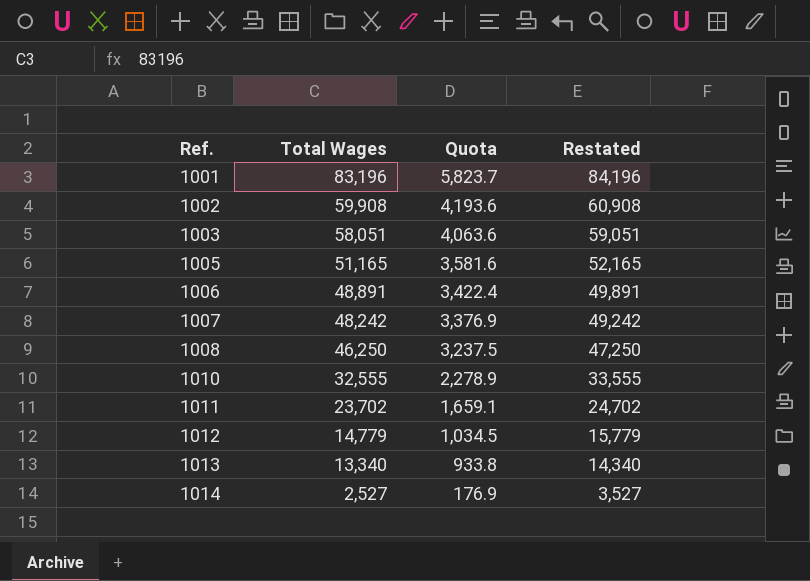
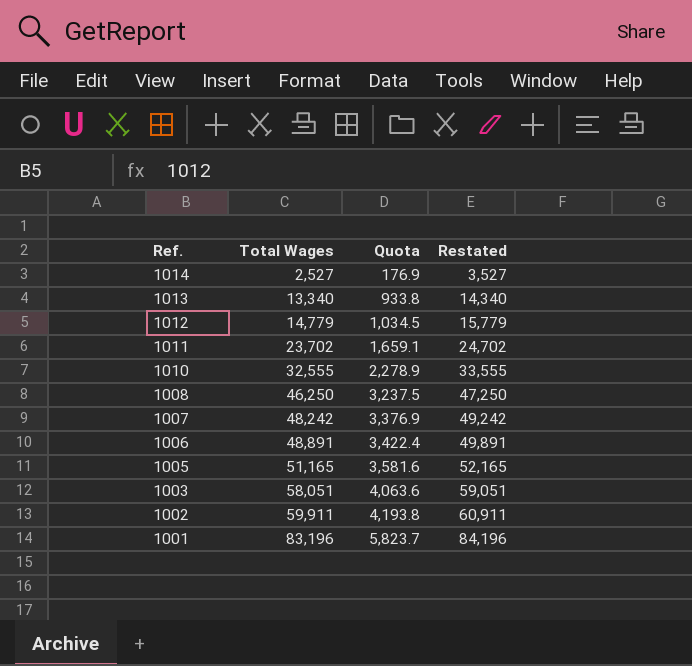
row order: Ref. ascending -> Ref. descending
1002 | Total Wages: 59,908 -> 59,911
1002 | Quota: 4,193.6 -> 4,193.8
1002 | Restated: 60,908 -> 60,911

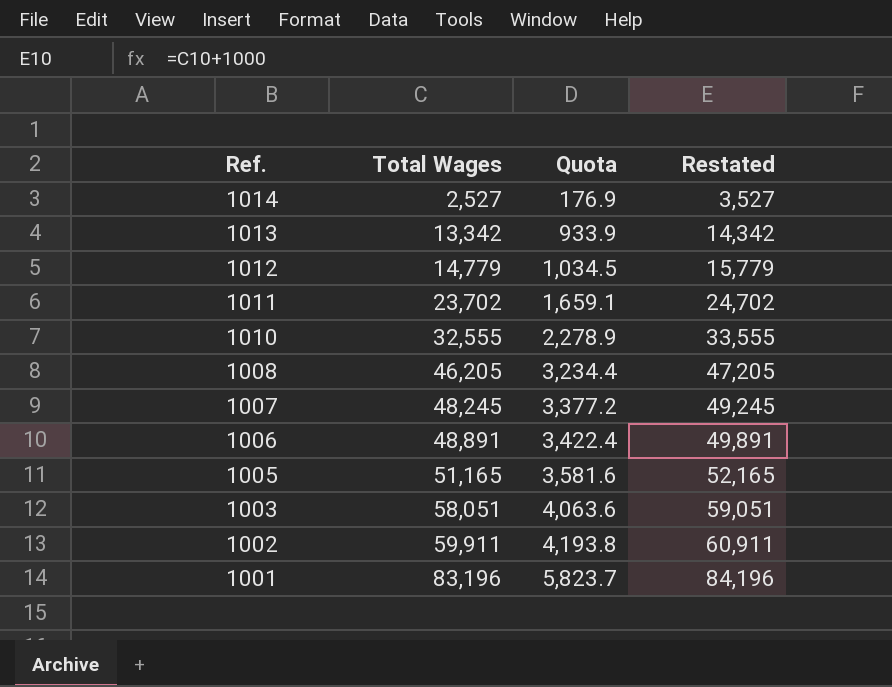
1013 | Total Wages: 13,340 -> 13,342
1013 | Quota: 933.8 -> 933.9
1013 | Restated: 14,340 -> 14,342
1008 | Total Wages: 46,250 -> 46,205
1008 | Quota: 3,237.5 -> 3,234.4
1008 | Restated: 47,250 -> 47,205
1007 | Total Wages: 48,242 -> 48,245
1007 | Quota: 3,376.9 -> 3,377.2
1007 | Restated: 49,242 -> 49,245

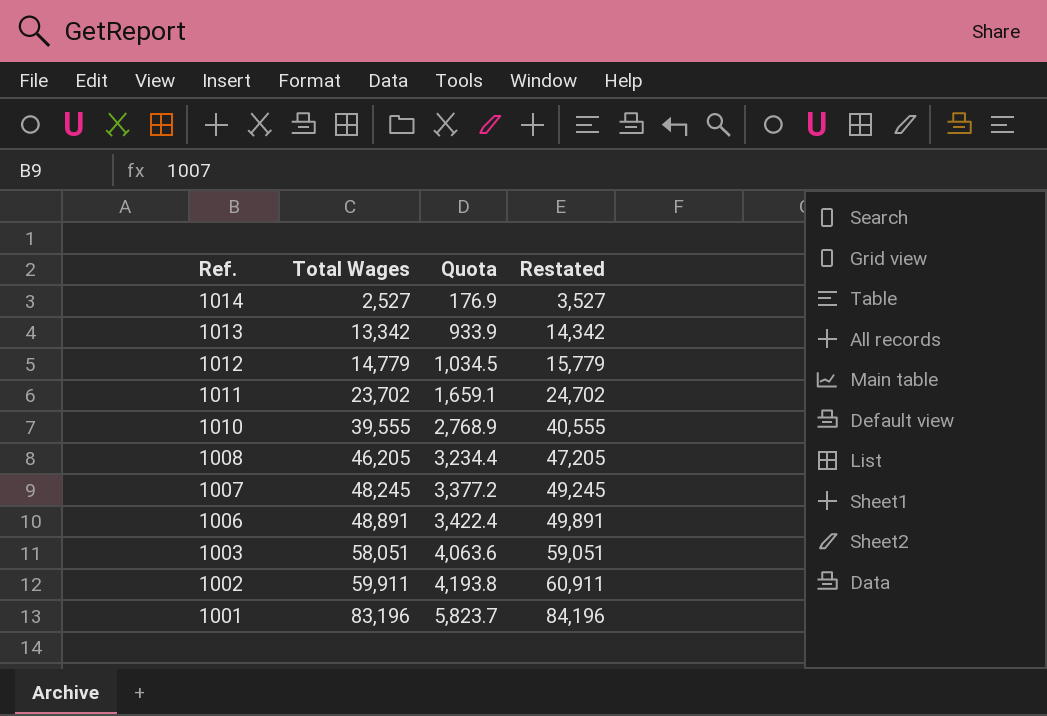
row 1005: 51,165 | 3,581.6 | 52,165 -> none
1010 | Total Wages: 32,555 -> 39,555
1010 | Quota: 2,278.9 -> 2,768.9
1010 | Restated: 33,555 -> 40,555

